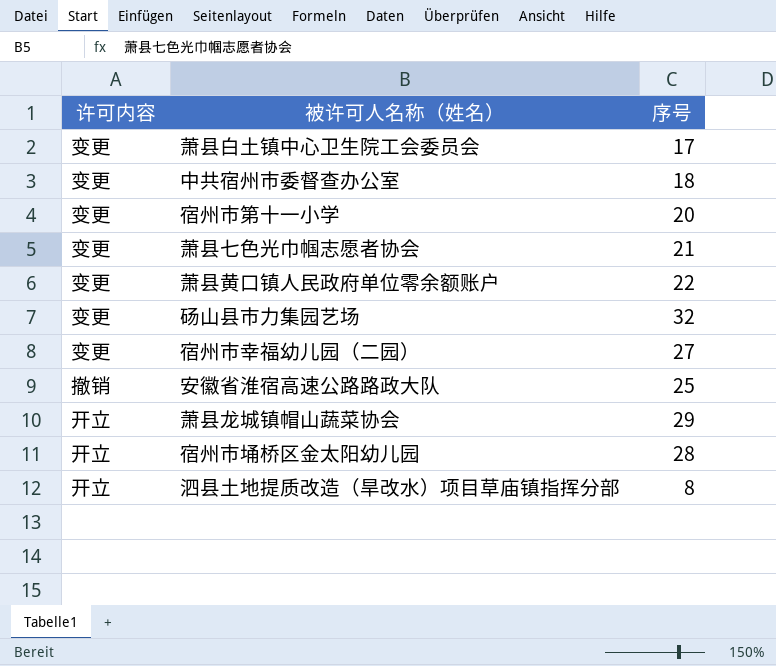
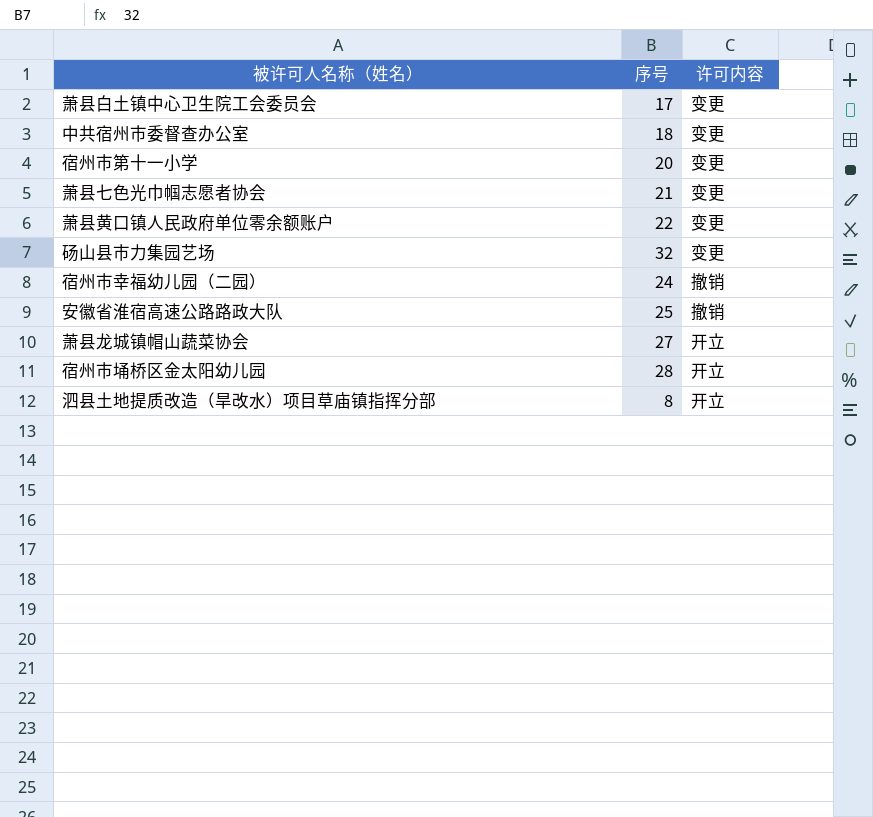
column 许可内容 | position: 1 -> 3
宿州市幸福幼儿园（二园） | 序号: 27 -> 24
宿州市幸福幼儿园（二园） | 许可内容: 变更 -> 撤销
萧县龙城镇帽山蔬菜协会 | 序号: 29 -> 27

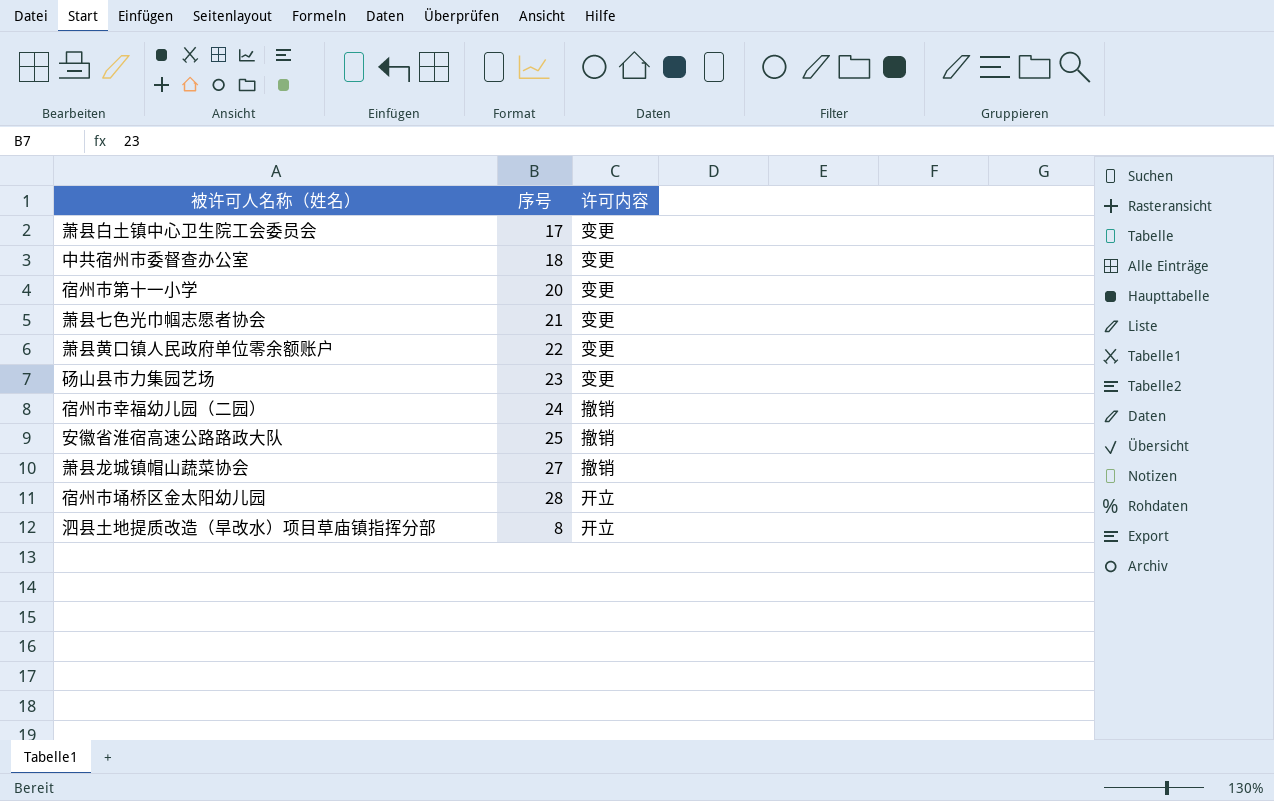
砀山县市力集园艺场 | 序号: 32 -> 23
萧县龙城镇帽山蔬菜协会 | 许可内容: 开立 -> 撤销

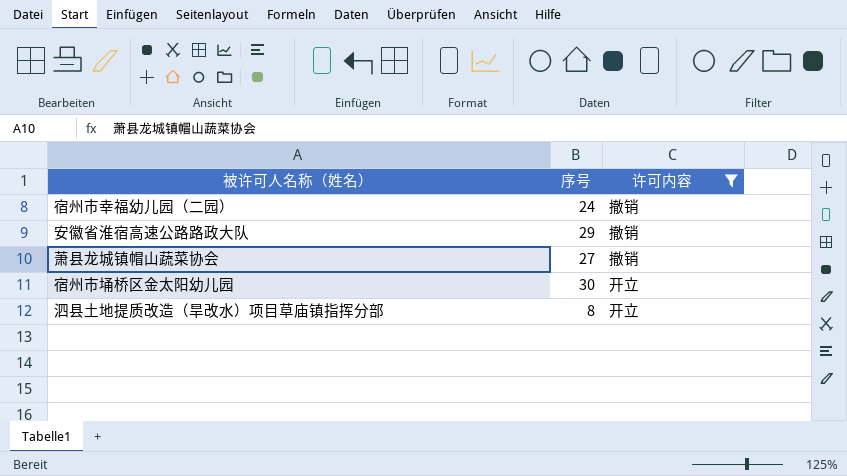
filter: none -> 许可内容 != 变更
安徽省淮宿高速公路路政大队 | 序号: 25 -> 29
宿州市埇桥区金太阳幼儿园 | 序号: 28 -> 30

